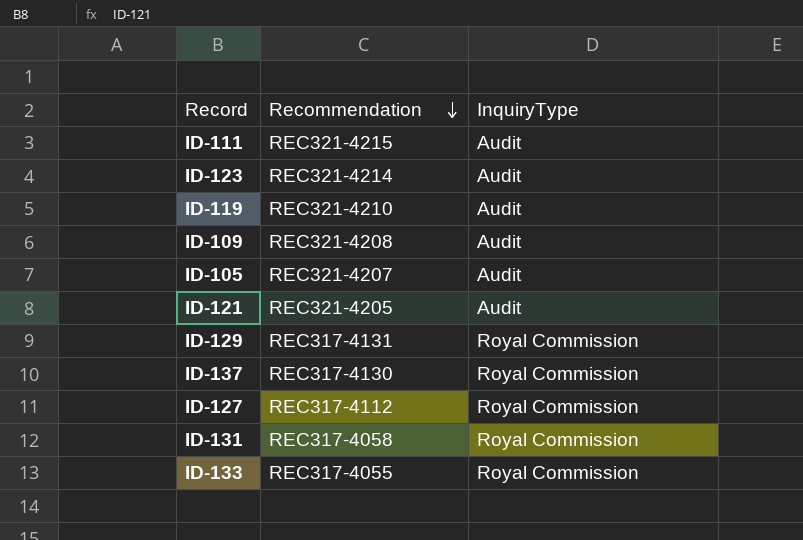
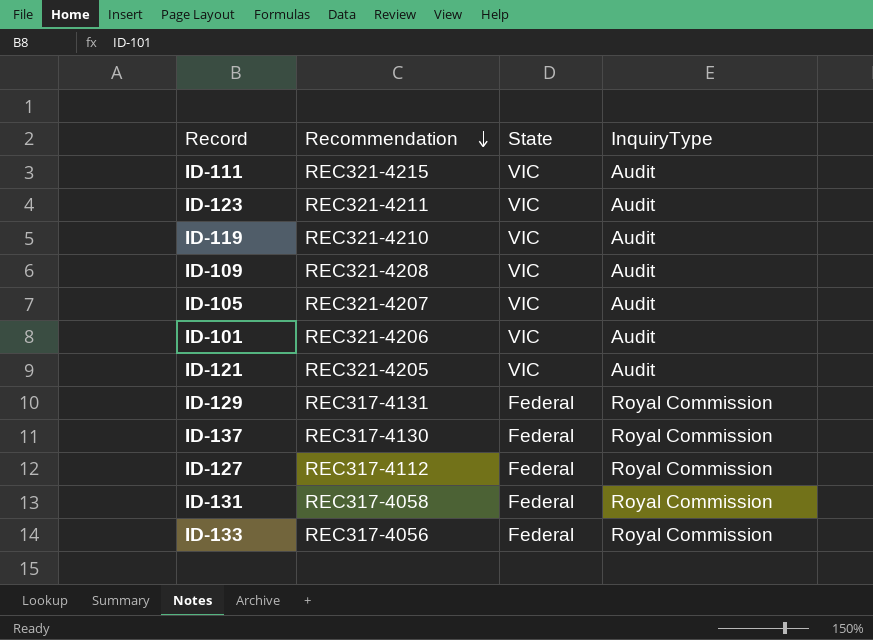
column State | position: none -> 3
ID-123 | Recommendation: REC321-4214 -> REC321-4211
row ID-101: none -> REC321-4206 | VIC | Audit
ID-133 | Recommendation: REC317-4055 -> REC317-4056

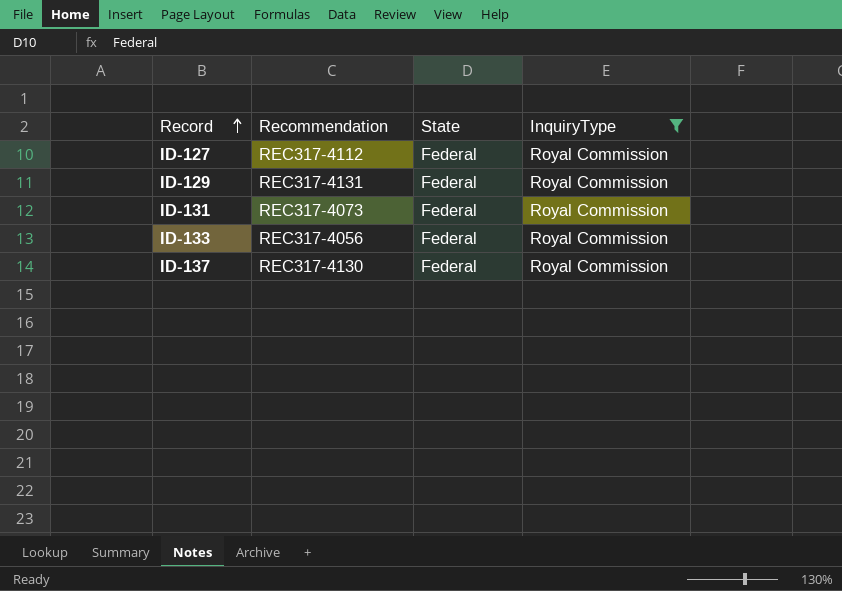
filter: none -> InquiryType = Royal Commission
row order: Recommendation descending -> Record ascending
ID-131 | Recommendation: REC317-4058 -> REC317-4073

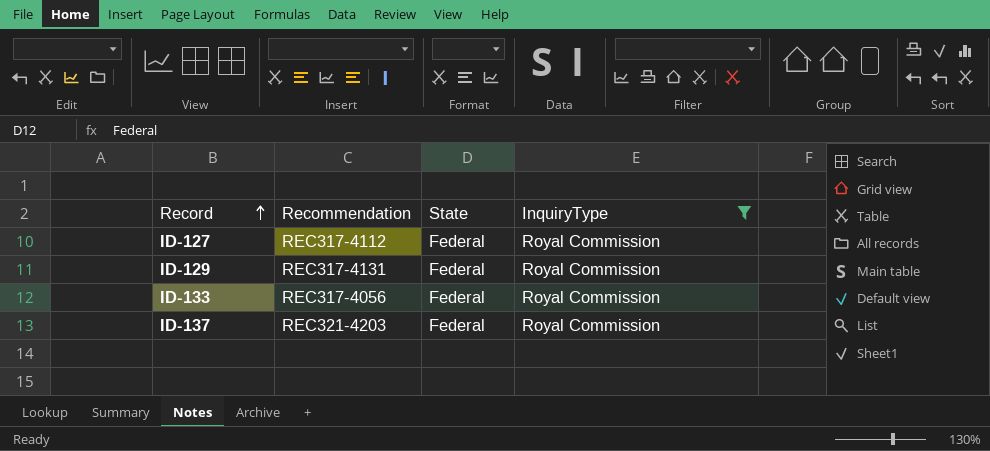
row ID-131: REC317-4073 | Federal | Royal Commission -> none
ID-137 | Recommendation: REC317-4130 -> REC321-4203

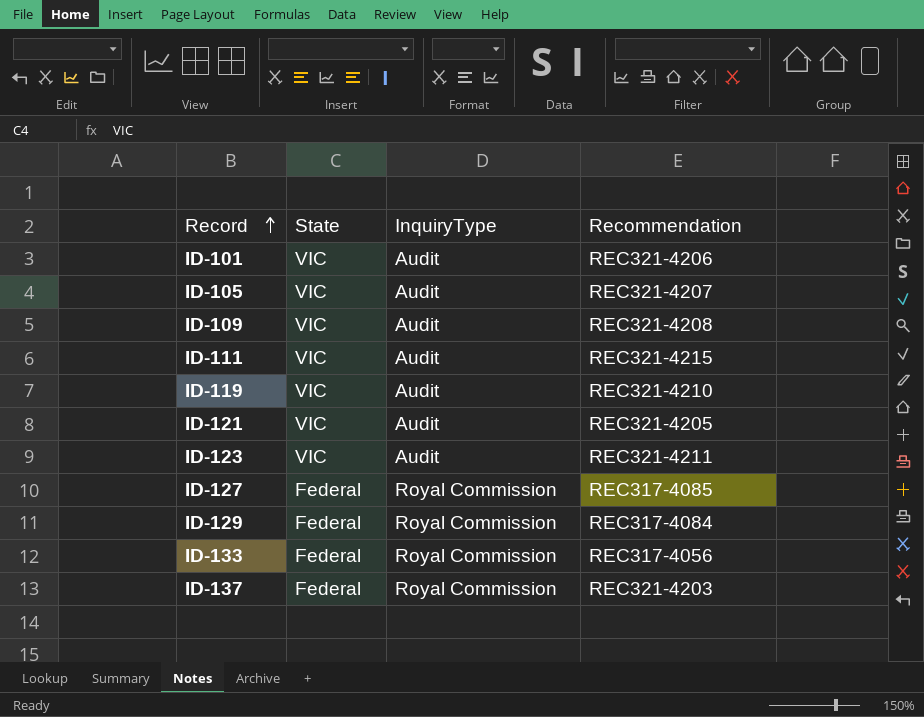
filter: InquiryType = Royal Commission -> none
column Recommendation | position: 2 -> 4
ID-127 | Recommendation: REC317-4112 -> REC317-4085
ID-129 | Recommendation: REC317-4131 -> REC317-4084

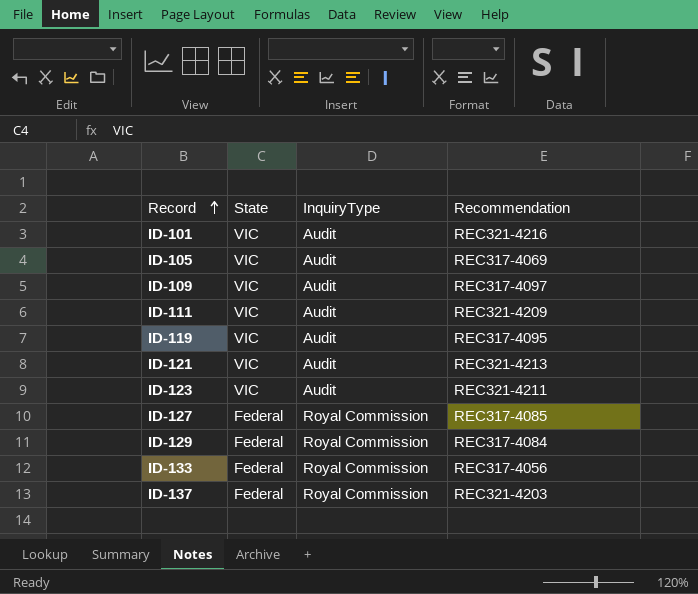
ID-101 | Recommendation: REC321-4206 -> REC321-4216
ID-105 | Recommendation: REC321-4207 -> REC317-4069
ID-109 | Recommendation: REC321-4208 -> REC317-4097
ID-111 | Recommendation: REC321-4215 -> REC321-4209
ID-119 | Recommendation: REC321-4210 -> REC317-4095
ID-121 | Recommendation: REC321-4205 -> REC321-4213

